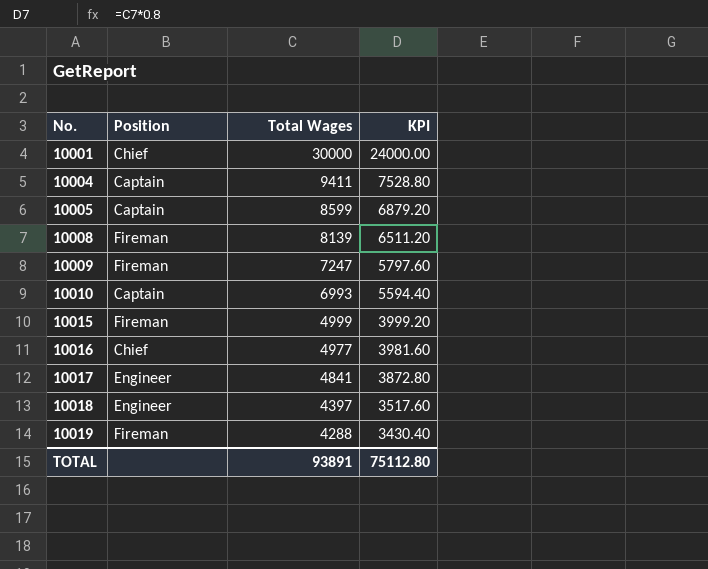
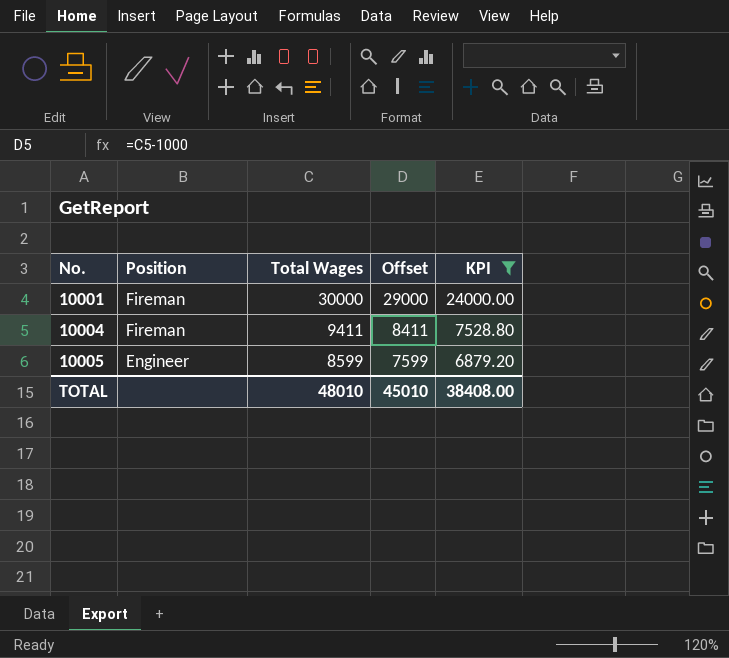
filter: none -> KPI >= 6879.20
column Offset | formula: none -> [Total Wages] - 1000
10001 | Position: Chief -> Fireman
10004 | Position: Captain -> Fireman
10005 | Position: Captain -> Engineer
TOTAL | Total Wages: 93891 -> 48010
TOTAL | KPI: 75112.80 -> 38408.00

